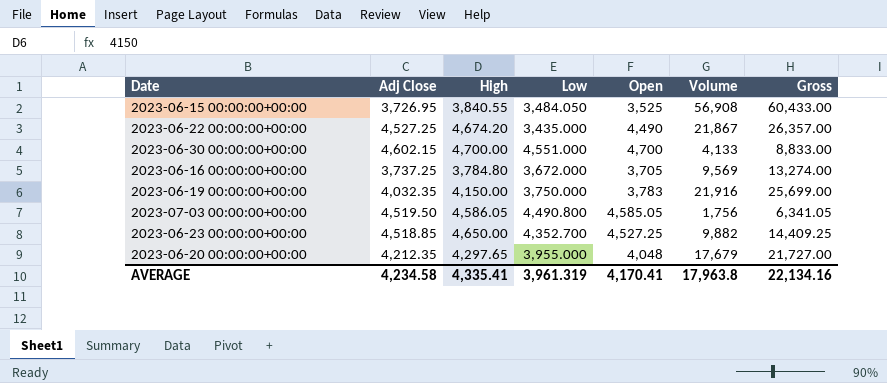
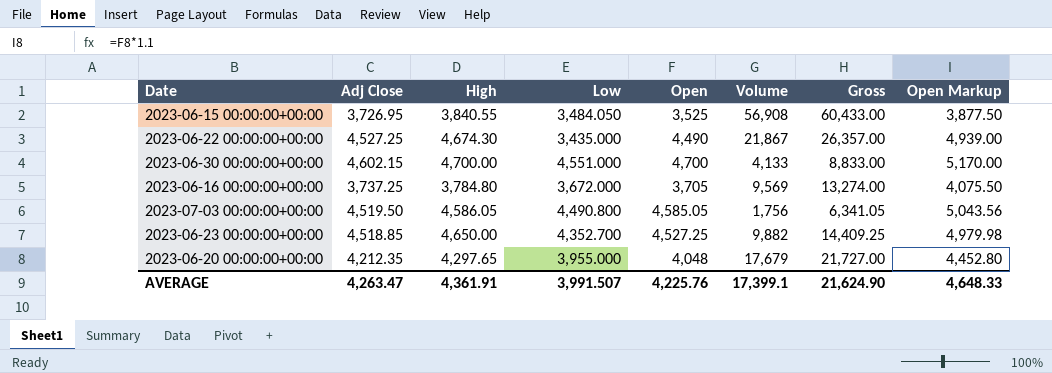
column Open Markup | formula: none -> [Open] * 1.1
row 2023-06-19 00:00:00+00:00: 4,032.35 | 4,150.00 | 3,750.000 | 3,783 | 21,916 | 25,699.00 -> none
2023-06-22 00:00:00+00:00 | High: 4,674.20 -> 4,674.30
AVERAGE | Adj Close: 4,234.58 -> 4,263.47
AVERAGE | High: 4,335.41 -> 4,361.91
AVERAGE | Low: 3,961.319 -> 3,991.507
AVERAGE | Open: 4,170.41 -> 4,225.76
AVERAGE | Volume: 17,963.8 -> 17,399.1
AVERAGE | Gross: 22,134.16 -> 21,624.90

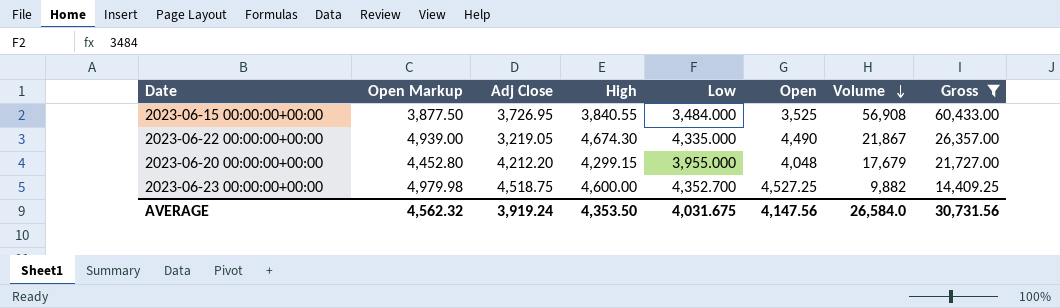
filter: none -> Gross >= 14,409.25
row order: none -> Volume descending
column Open Markup | position: 8 -> 2
2023-06-15 00:00:00+00:00 | Low: 3,484.050 -> 3,484.000
2023-06-22 00:00:00+00:00 | Adj Close: 4,527.25 -> 3,219.05
2023-06-22 00:00:00+00:00 | Low: 3,435.000 -> 4,335.000
2023-06-20 00:00:00+00:00 | Adj Close: 4,212.35 -> 4,212.20
2023-06-20 00:00:00+00:00 | High: 4,297.65 -> 4,299.15
2023-06-23 00:00:00+00:00 | Adj Close: 4,518.85 -> 4,518.75
2023-06-23 00:00:00+00:00 | High: 4,650.00 -> 4,600.00
AVERAGE | Open Markup: 4,648.33 -> 4,562.32
AVERAGE | Adj Close: 4,263.47 -> 3,919.24
AVERAGE | High: 4,361.91 -> 4,353.50
AVERAGE | Low: 3,991.507 -> 4,031.675
AVERAGE | Open: 4,225.76 -> 4,147.56
AVERAGE | Volume: 17,399.1 -> 26,584.0
AVERAGE | Gross: 21,624.90 -> 30,731.56

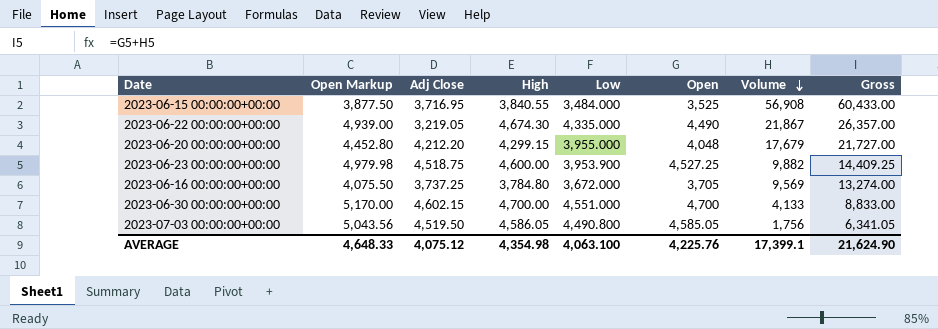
filter: Gross >= 14,409.25 -> none
2023-06-15 00:00:00+00:00 | Adj Close: 3,726.95 -> 3,716.95
2023-06-23 00:00:00+00:00 | Low: 4,352.700 -> 3,953.900
AVERAGE | Open Markup: 4,562.32 -> 4,648.33
AVERAGE | Adj Close: 3,919.24 -> 4,075.12
AVERAGE | High: 4,353.50 -> 4,354.98
AVERAGE | Low: 4,031.675 -> 4,063.100
AVERAGE | Open: 4,147.56 -> 4,225.76
AVERAGE | Volume: 26,584.0 -> 17,399.1
AVERAGE | Gross: 30,731.56 -> 21,624.90

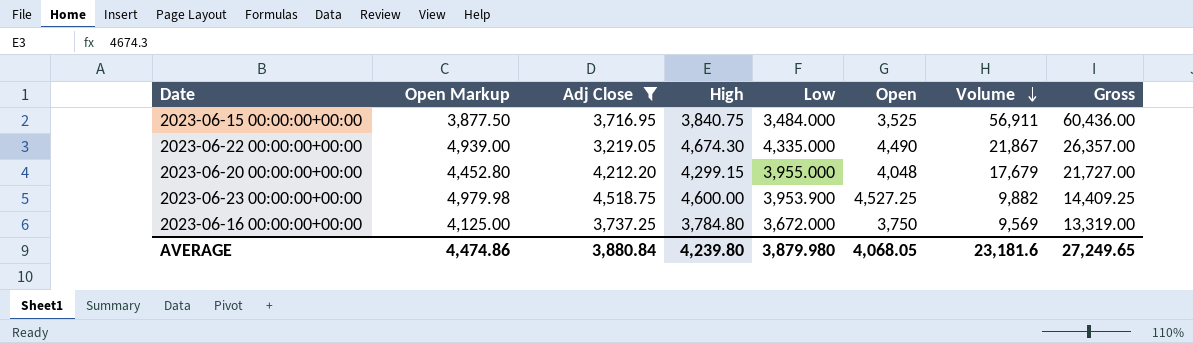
filter: none -> Adj Close <= 4,518.75
2023-06-15 00:00:00+00:00 | High: 3,840.55 -> 3,840.75
2023-06-15 00:00:00+00:00 | Volume: 56,908 -> 56,911
2023-06-15 00:00:00+00:00 | Gross: 60,433.00 -> 60,436.00
2023-06-16 00:00:00+00:00 | Open Markup: 4,075.50 -> 4,125.00
2023-06-16 00:00:00+00:00 | Open: 3,705 -> 3,750
2023-06-16 00:00:00+00:00 | Gross: 13,274.00 -> 13,319.00
AVERAGE | Open Markup: 4,648.33 -> 4,474.86
AVERAGE | Adj Close: 4,075.12 -> 3,880.84
AVERAGE | High: 4,354.98 -> 4,239.80
AVERAGE | Low: 4,063.100 -> 3,879.980
AVERAGE | Open: 4,225.76 -> 4,068.05
AVERAGE | Volume: 17,399.1 -> 23,181.6
AVERAGE | Gross: 21,624.90 -> 27,249.65

